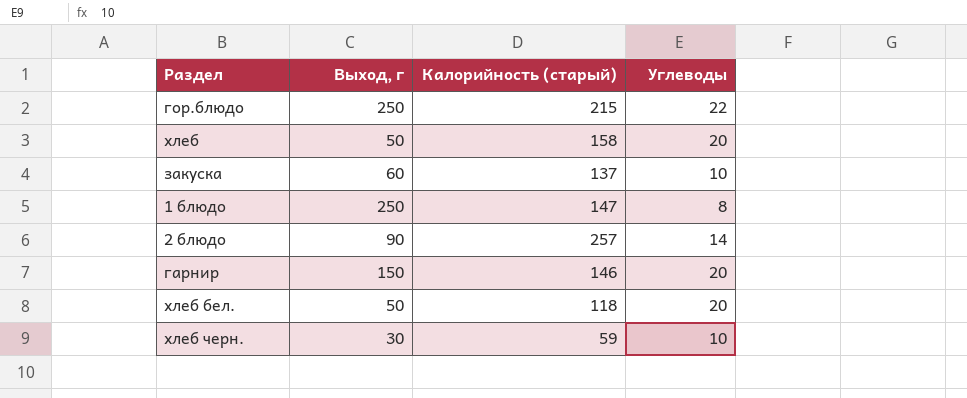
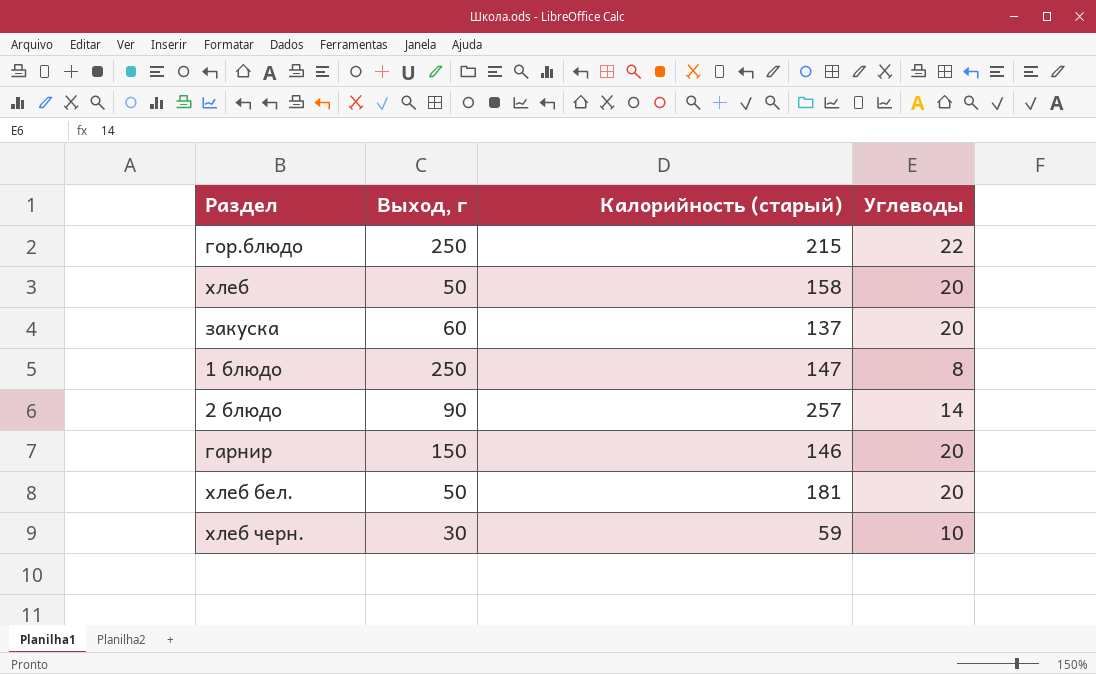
закуска | Углеводы: 10 -> 20
хлеб бел. | Калорийность (старый): 118 -> 181

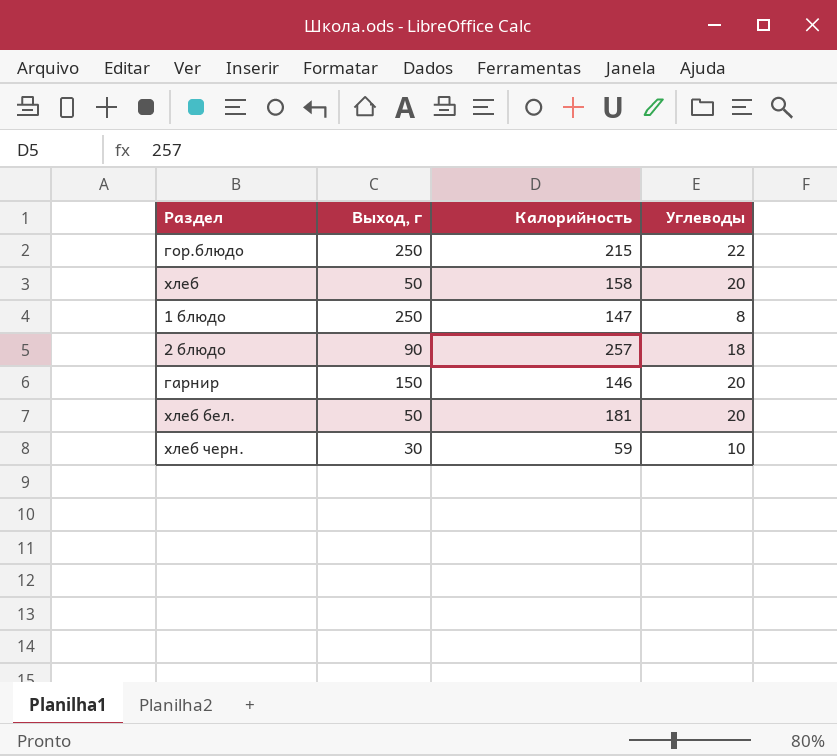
column name: Калорийность (старый) -> Калорийность
row закуска: 60 | 137 | 20 -> none
2 блюдо | Углеводы: 14 -> 18

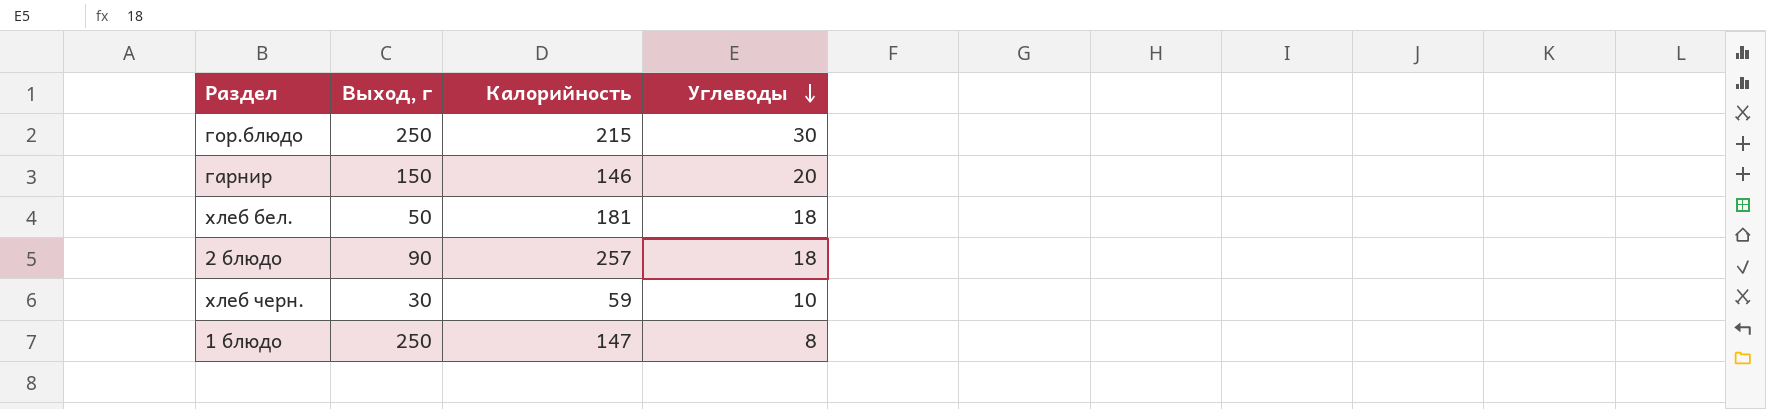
row order: none -> Углеводы descending
row хлеб: 50 | 158 | 20 -> none
гор.блюдо | Углеводы: 22 -> 30
хлеб бел. | Углеводы: 20 -> 18

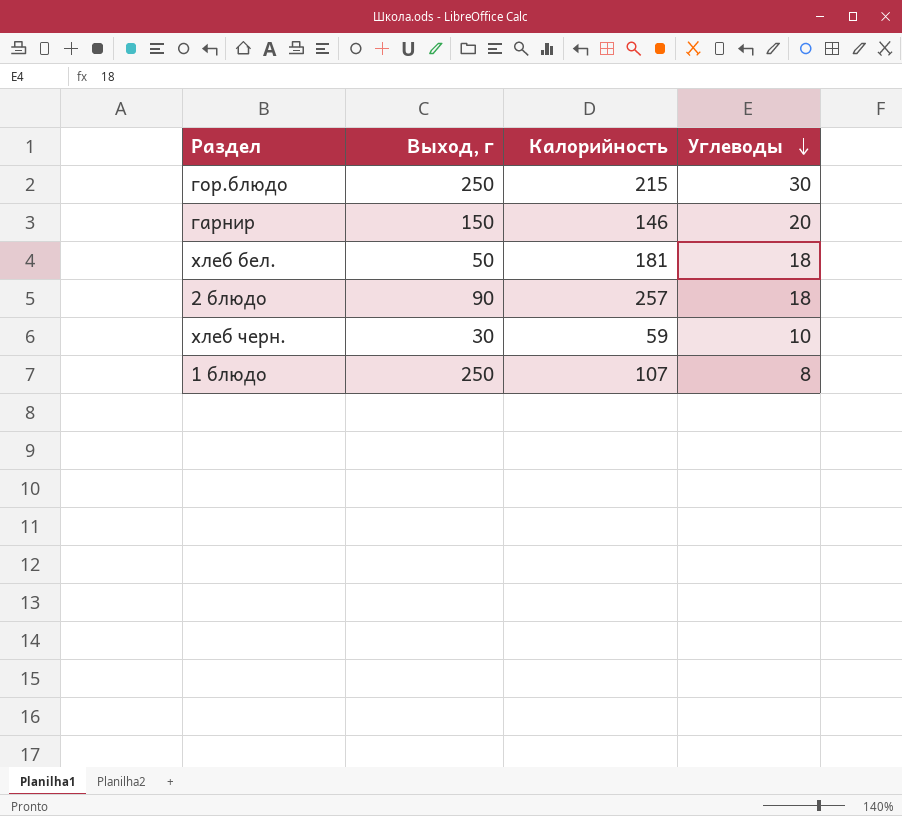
1 блюдо | Калорийность: 147 -> 107

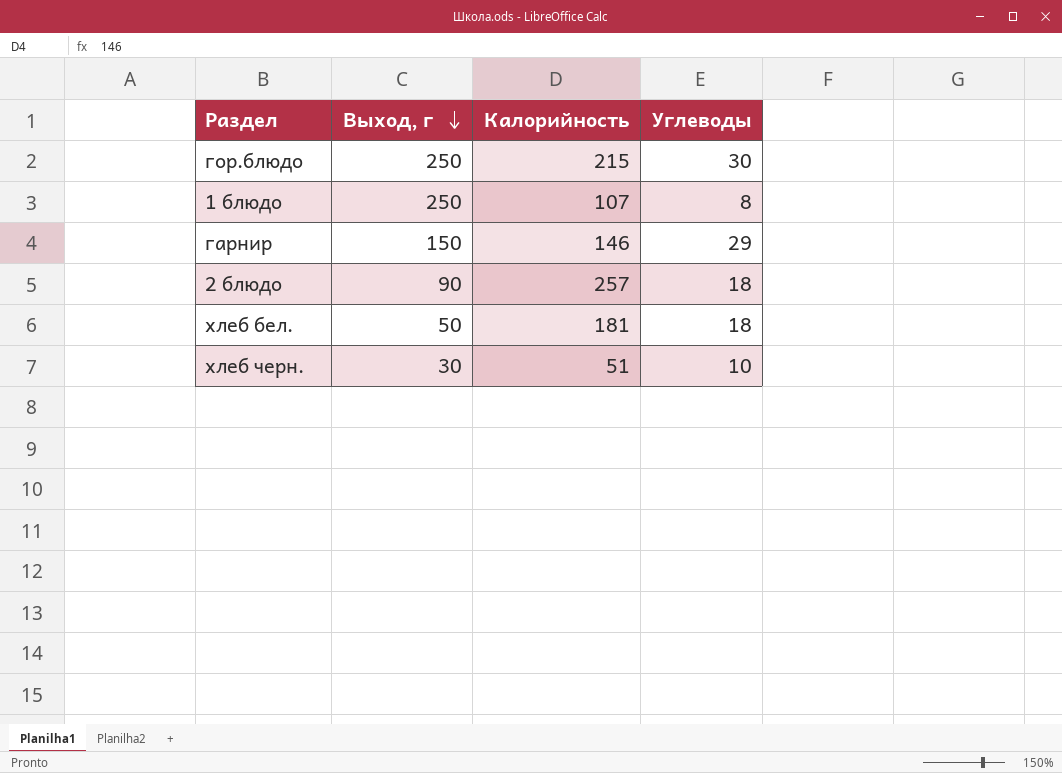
row order: Углеводы descending -> Выход, г descending
гарнир | Углеводы: 20 -> 29
хлеб черн. | Калорийность: 59 -> 51

